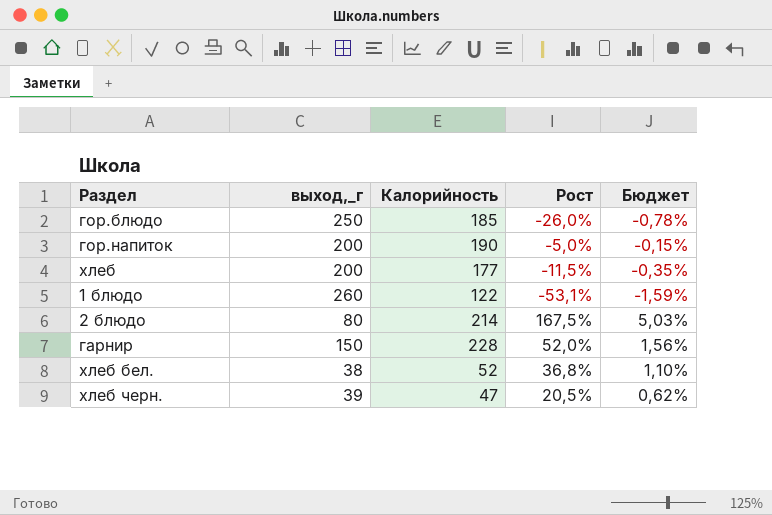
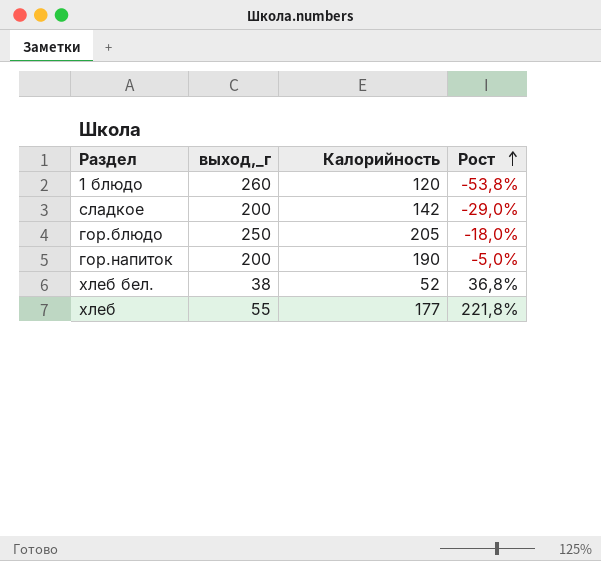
row order: none -> Рост ascending
column Бюджет | formula: [Рост] * 0,03 -> none
row 2 блюдо: 80 | 214 | 167,5% | 5,03% -> none
row гарнир: 150 | 228 | 52,0% | 1,56% -> none
row хлеб черн.: 39 | 47 | 20,5% | 0,62% -> none
1 блюдо | Калорийность: 122 -> 120
1 блюдо | Рост: -53,1% -> -53,8%
row сладкое: none -> 200 | 142 | -29,0%
гор.блюдо | Калорийность: 185 -> 205
гор.блюдо | Рост: -26,0% -> -18,0%
хлеб | выход,_г: 200 -> 55
хлеб | Рост: -11,5% -> 221,8%

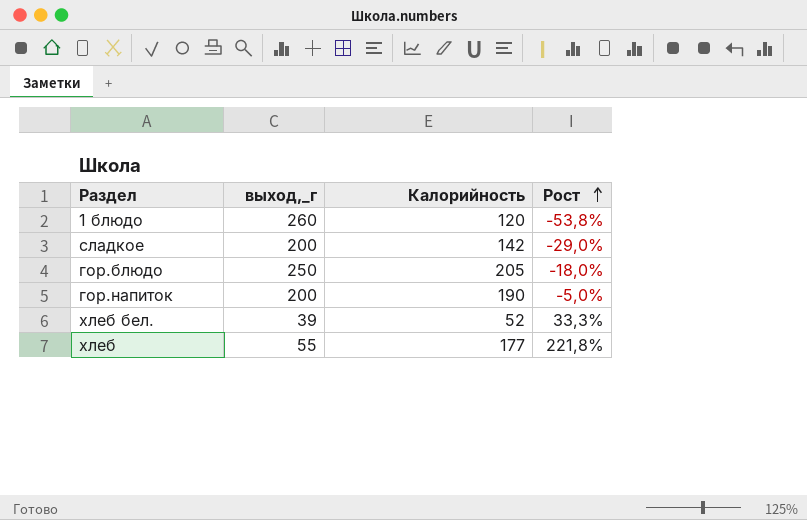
хлеб бел. | выход,_г: 38 -> 39
хлеб бел. | Рост: 36,8% -> 33,3%

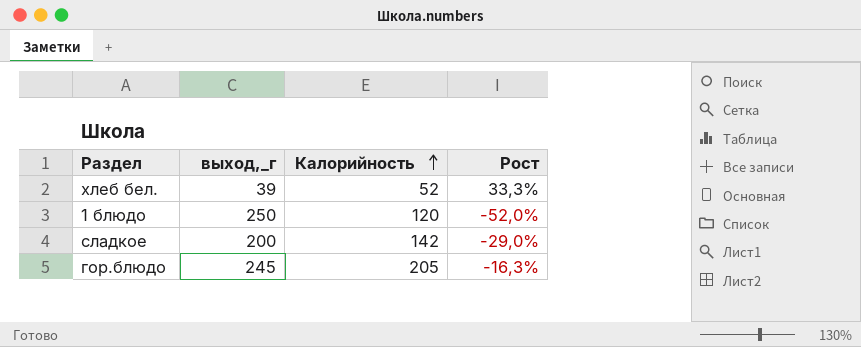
row order: Рост ascending -> Калорийность ascending
row гор.напиток: 200 | 190 | -5,0% -> none
row хлеб: 55 | 177 | 221,8% -> none
1 блюдо | выход,_г: 260 -> 250
1 блюдо | Рост: -53,8% -> -52,0%
гор.блюдо | выход,_г: 250 -> 245
гор.блюдо | Рост: -18,0% -> -16,3%

